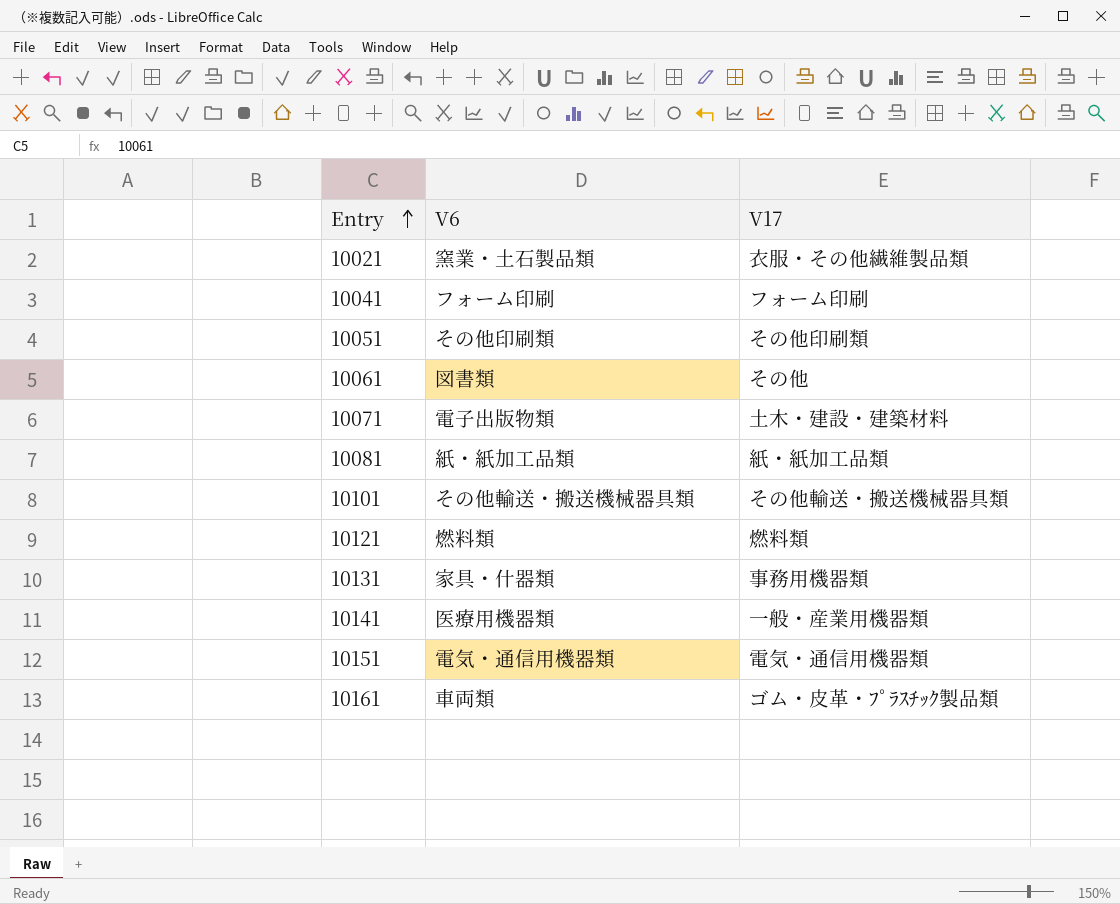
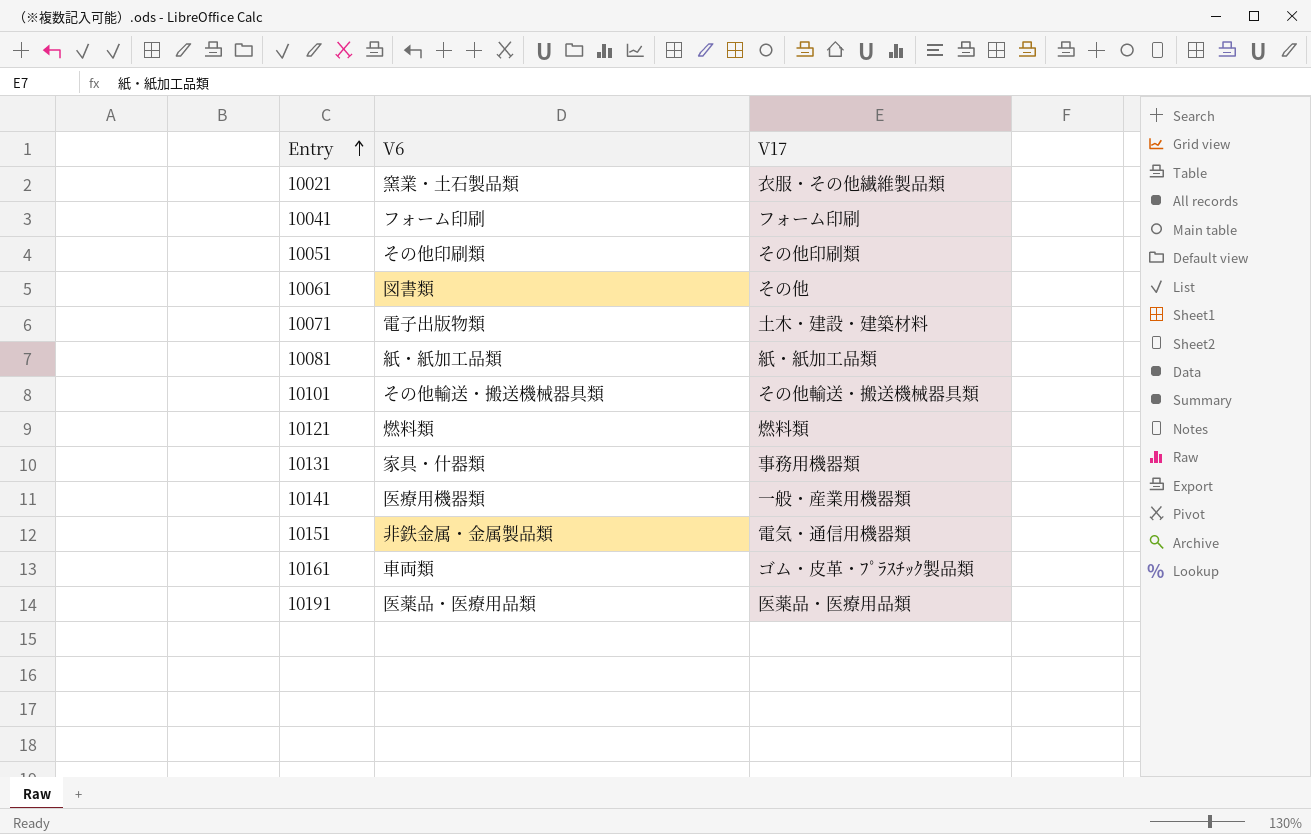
10151 | V6: 電気・通信用機器類 -> 非鉄金属・金属製品類
row 10191: none -> 医薬品・医療用品類 | 医薬品・医療用品類

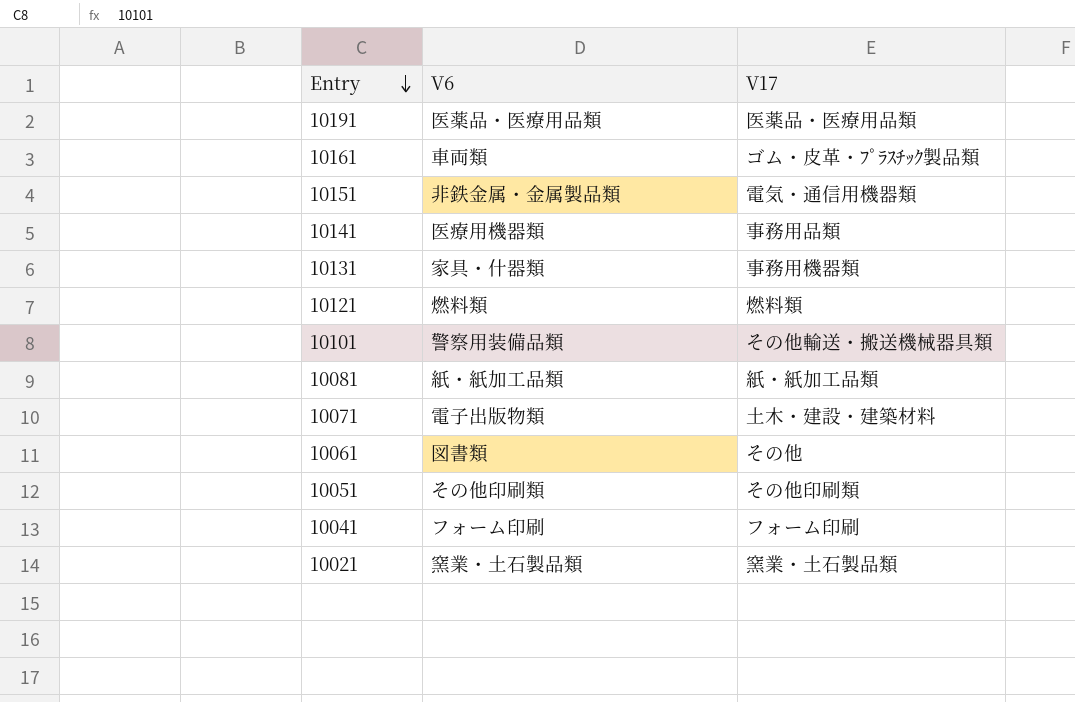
row order: Entry ascending -> Entry descending
10141 | V17: 一般・産業用機器類 -> 事務用品類
10101 | V6: その他輸送・搬送機械器具類 -> 警察用装備品類
10021 | V17: 衣服・その他繊維製品類 -> 窯業・土石製品類

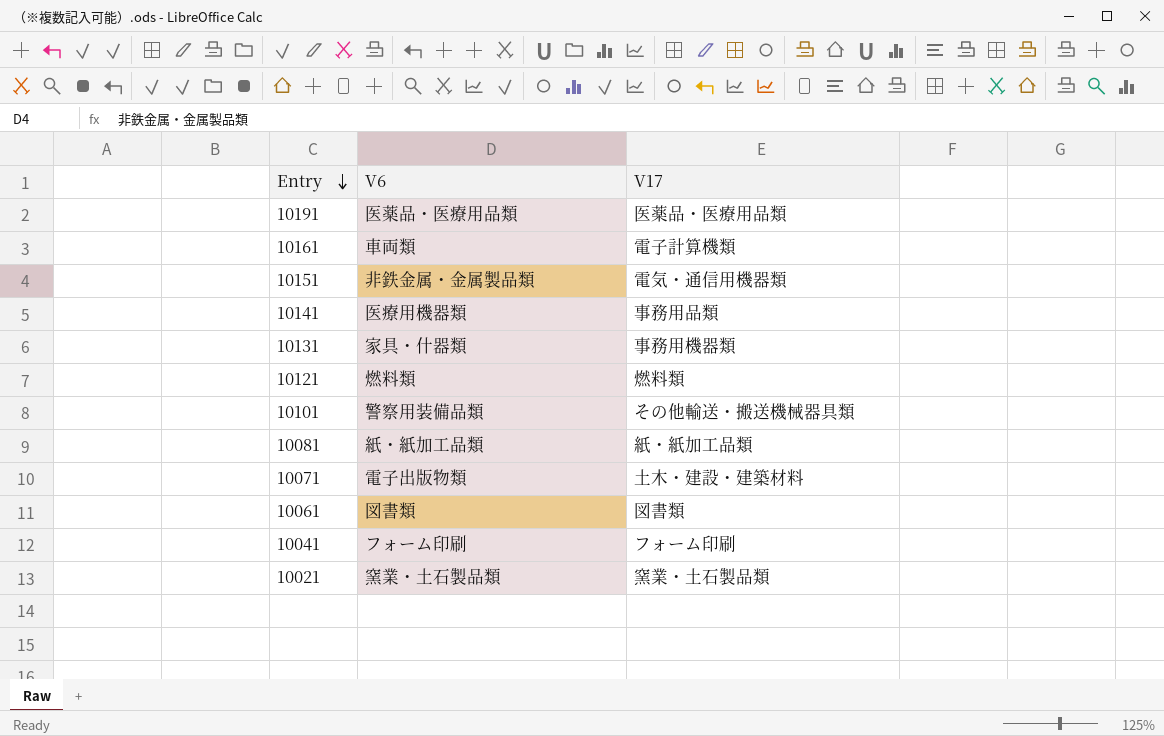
row 10051: その他印刷類 | その他印刷類 -> none
10161 | V17: ゴム・皮革・ﾌﾟﾗｽﾁｯｸ製品類 -> 電子計算機類
10061 | V17: その他 -> 図書類

